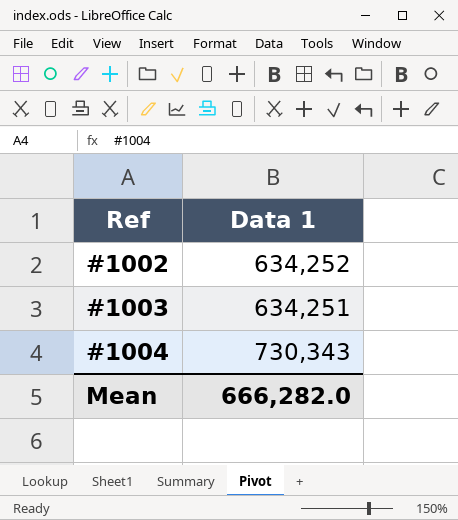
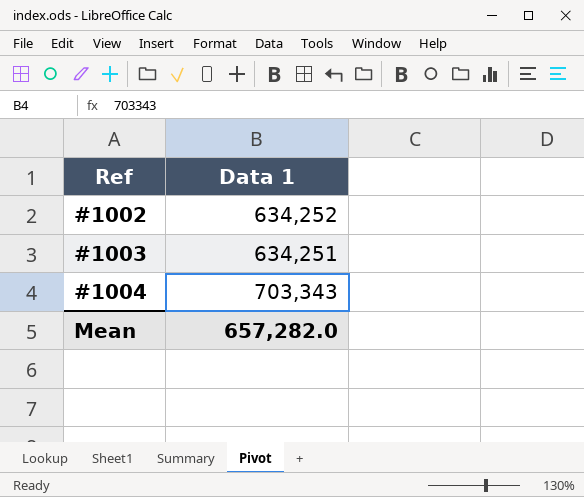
#1004 | Data 1: 730,343 -> 703,343
Mean | Data 1: 666,282.0 -> 657,282.0

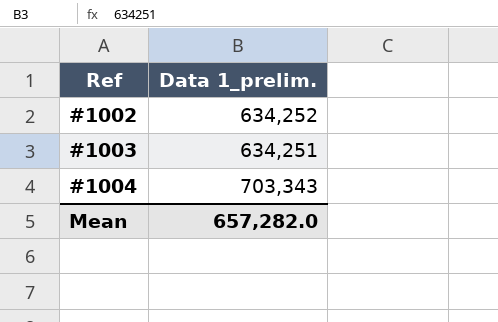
column name: Data 1 -> Data 1_prelim.

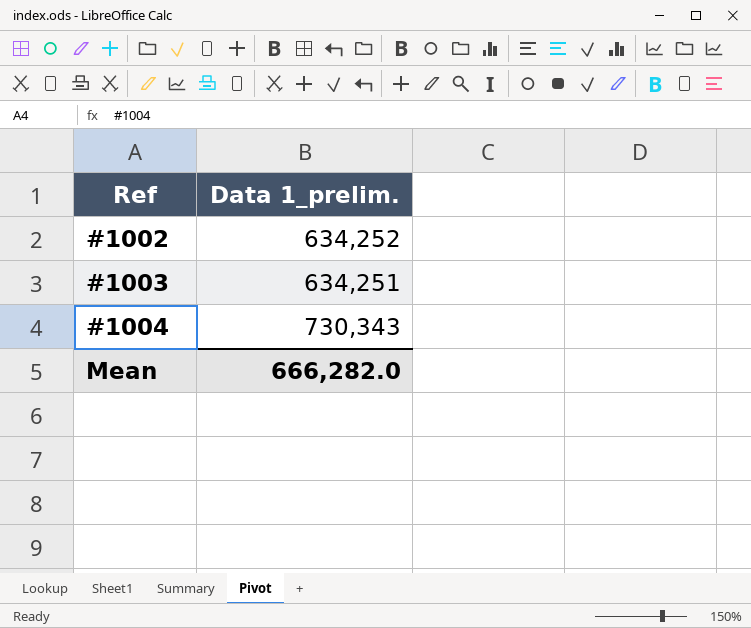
#1004 | Data 1_prelim.: 703,343 -> 730,343
Mean | Data 1_prelim.: 657,282.0 -> 666,282.0

